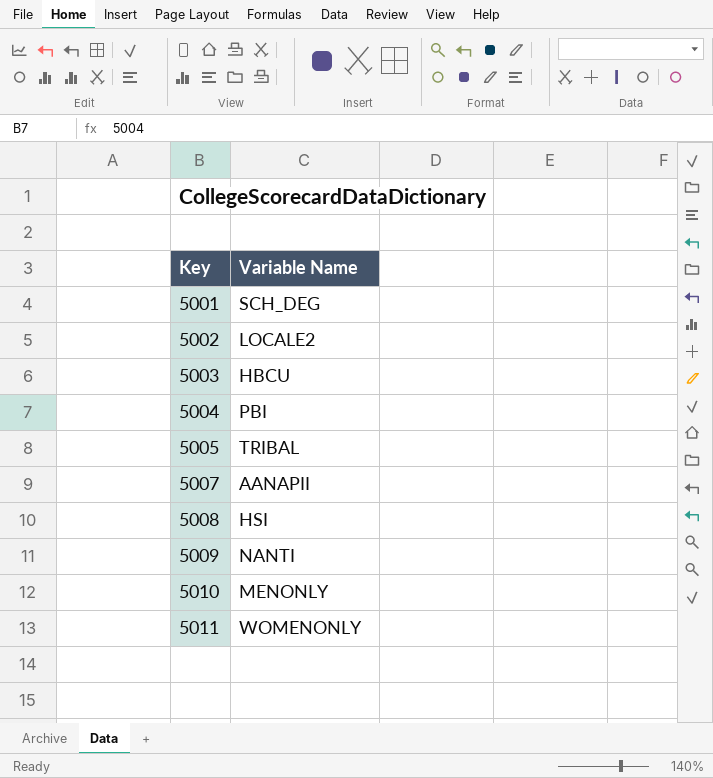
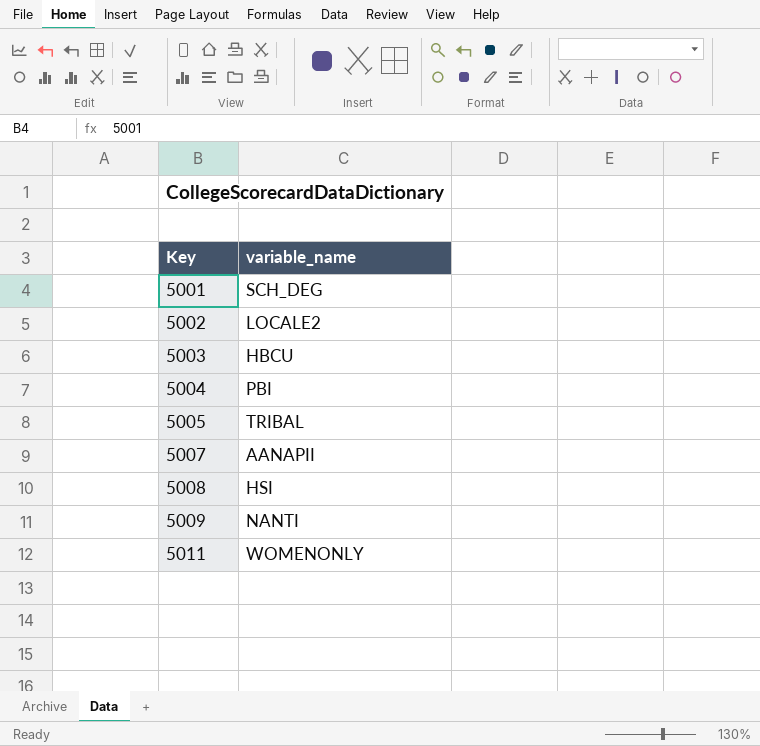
column name: Variable Name -> variable_name
row 5010: MENONLY -> none

